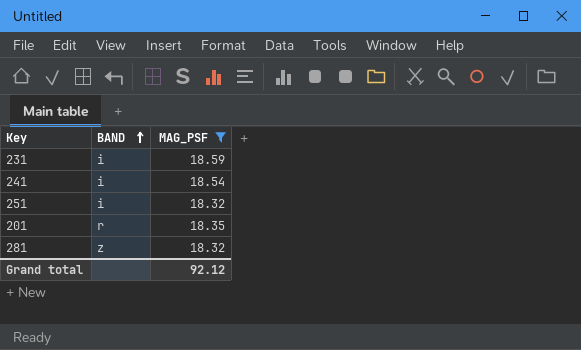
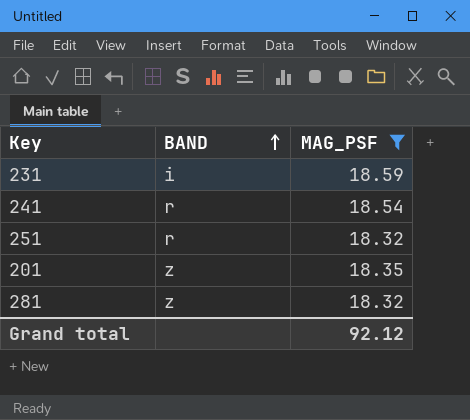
241 | BAND: i -> r
251 | BAND: i -> r
201 | BAND: r -> z

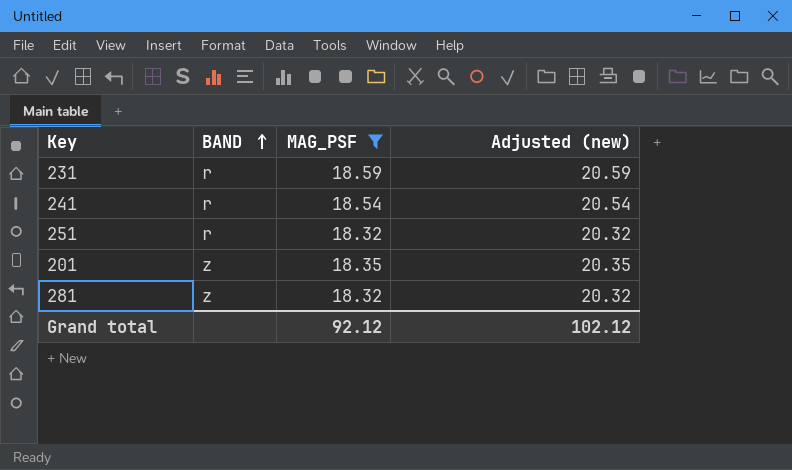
column Adjusted (new) | formula: none -> [MAG_PSF] + 2
231 | BAND: i -> r

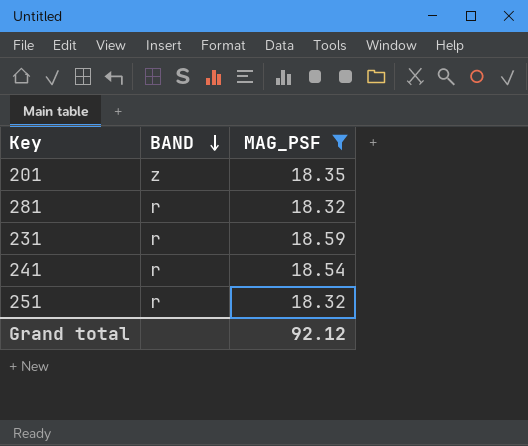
row order: BAND ascending -> BAND descending
column Adjusted (new) | formula: [MAG_PSF] + 2 -> none
281 | BAND: z -> r

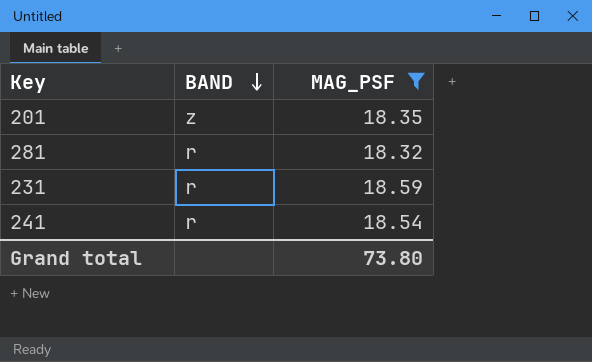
row 251: r | 18.32 -> none
Grand total | MAG_PSF: 92.12 -> 73.80

